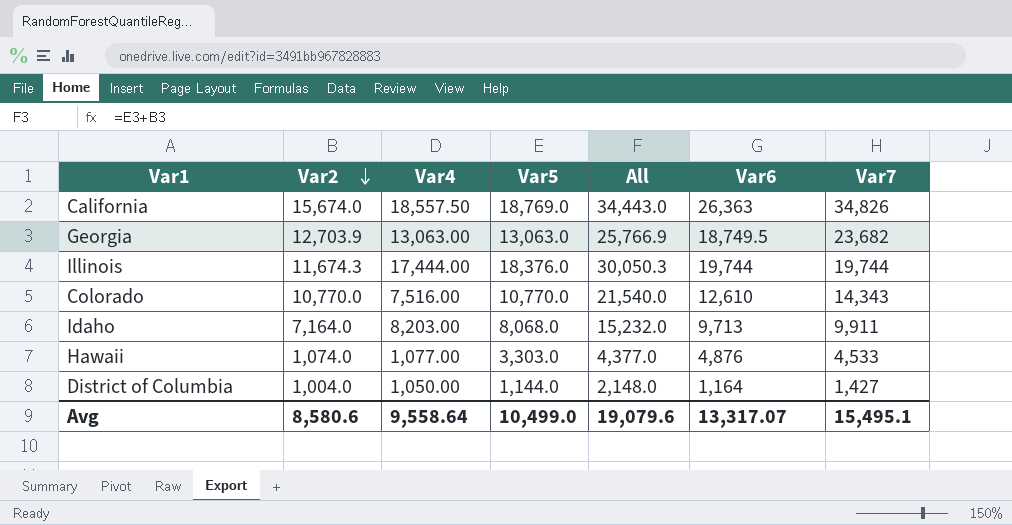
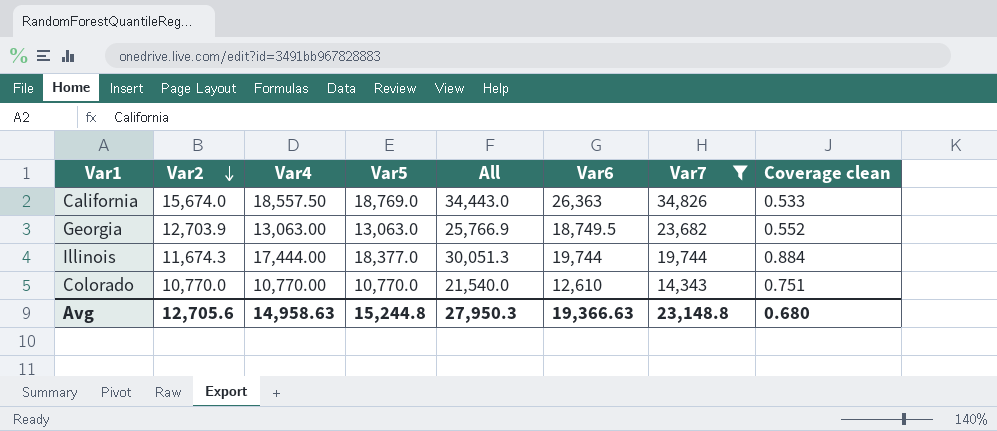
filter: none -> Var7 >= 14,343
column Coverage clean | formula: none -> [Var4] / [Var7]
Illinois | Var5: 18,376.0 -> 18,377.0
Illinois | All: 30,050.3 -> 30,051.3
Colorado | Var4: 7,516.00 -> 10,770.00
Avg | Var2: 8,580.6 -> 12,705.6
Avg | Var4: 9,558.64 -> 14,958.63
Avg | Var5: 10,499.0 -> 15,244.8
Avg | All: 19,079.6 -> 27,950.3
Avg | Var6: 13,317.07 -> 19,366.63
Avg | Var7: 15,495.1 -> 23,148.8

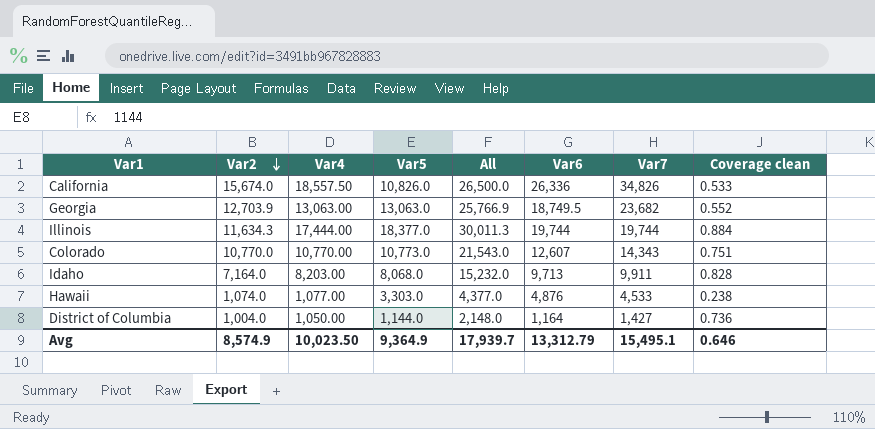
filter: Var7 >= 14,343 -> none
California | Var5: 18,769.0 -> 10,826.0
California | All: 34,443.0 -> 26,500.0
California | Var6: 26,363 -> 26,336
Illinois | Var2: 11,674.3 -> 11,634.3
Illinois | All: 30,051.3 -> 30,011.3
Colorado | Var5: 10,770.0 -> 10,773.0
Colorado | All: 21,540.0 -> 21,543.0
Colorado | Var6: 12,610 -> 12,607
Avg | Var2: 12,705.6 -> 8,574.9
Avg | Var4: 14,958.63 -> 10,023.50
Avg | Var5: 15,244.8 -> 9,364.9
Avg | All: 27,950.3 -> 17,939.7
Avg | Var6: 19,366.63 -> 13,312.79
Avg | Var7: 23,148.8 -> 15,495.1
Avg | Coverage clean: 0.680 -> 0.646

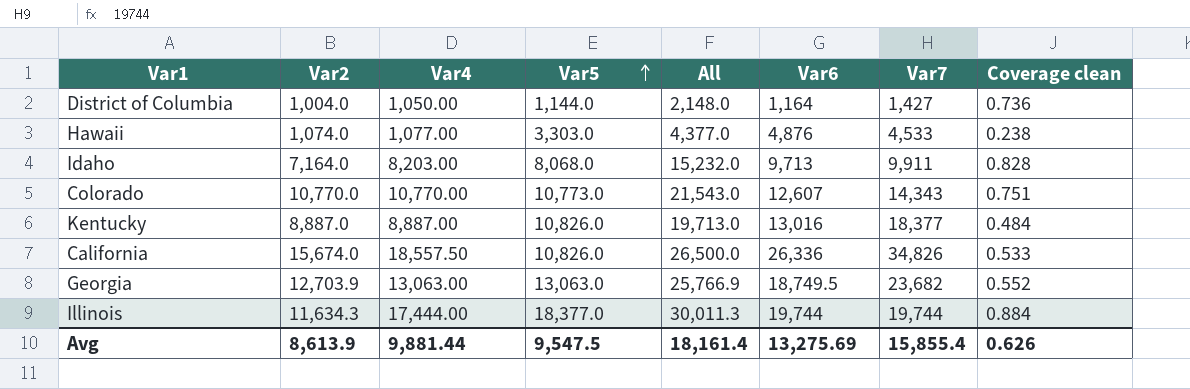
row order: Var2 descending -> Var5 ascending
row Kentucky: none -> 8,887.0 | 8,887.00 | 10,826.0 | 19,713.0 | 13,016 | 18,377 | 0.484
Avg | Var2: 8,574.9 -> 8,613.9
Avg | Var4: 10,023.50 -> 9,881.44
Avg | Var5: 9,364.9 -> 9,547.5
Avg | All: 17,939.7 -> 18,161.4
Avg | Var6: 13,312.79 -> 13,275.69
Avg | Var7: 15,495.1 -> 15,855.4
Avg | Coverage clean: 0.646 -> 0.626

